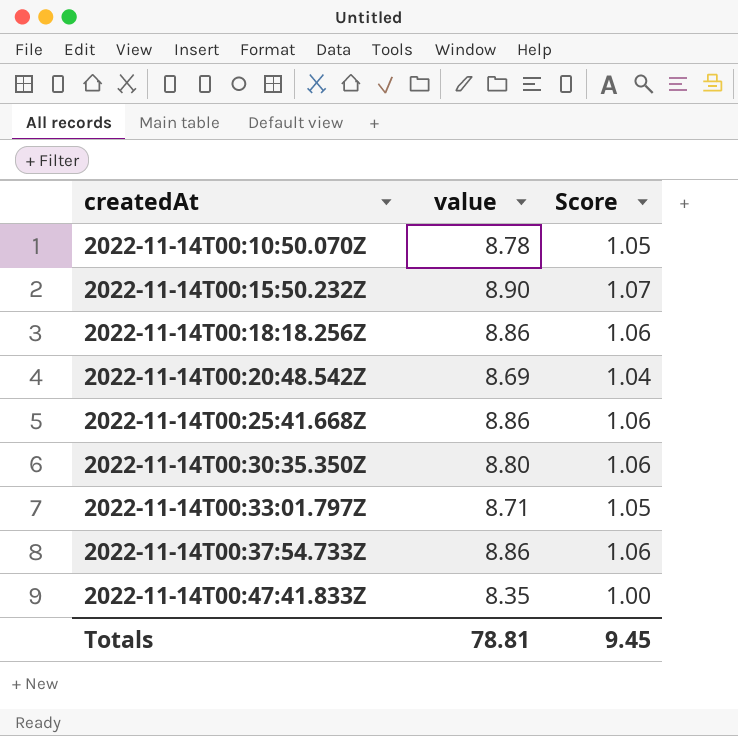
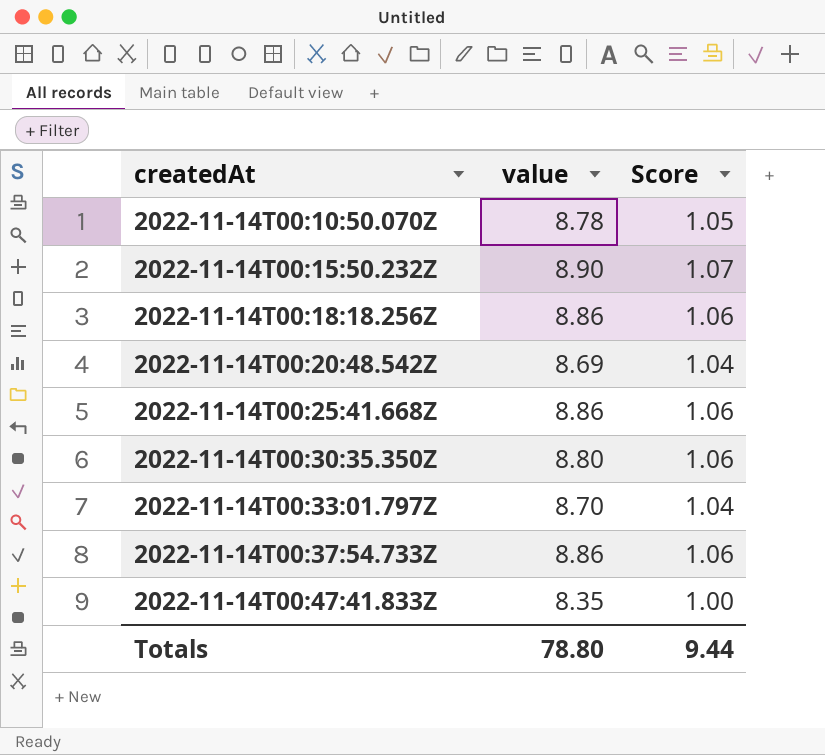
2022-11-14T00:33:01.797Z | value: 8.71 -> 8.70
2022-11-14T00:33:01.797Z | Score: 1.05 -> 1.04
Totals | value: 78.81 -> 78.80
Totals | Score: 9.45 -> 9.44

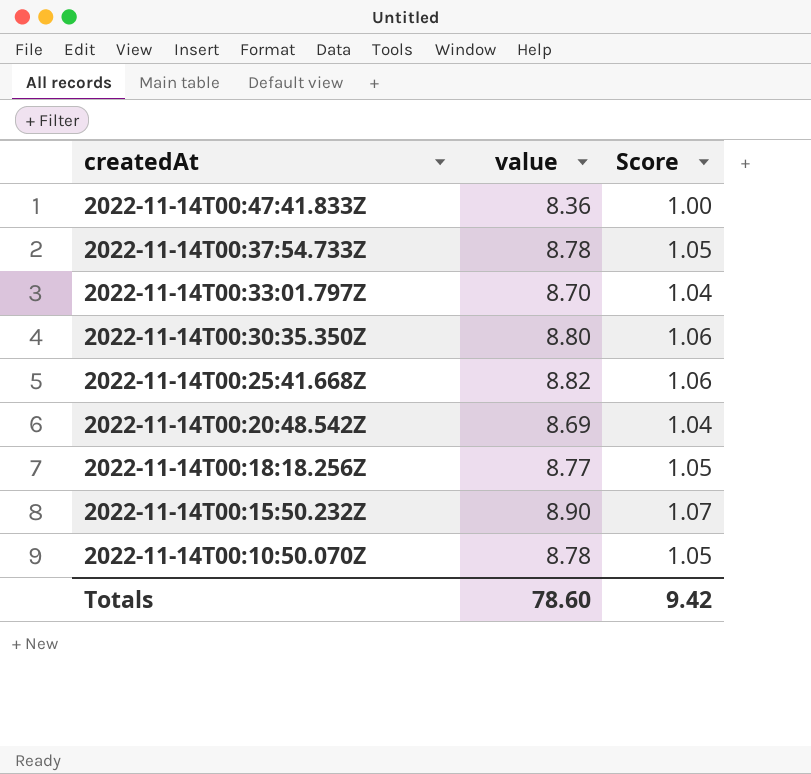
row order: createdAt ascending -> createdAt descending
2022-11-14T00:47:41.833Z | value: 8.35 -> 8.36
2022-11-14T00:37:54.733Z | value: 8.86 -> 8.78
2022-11-14T00:37:54.733Z | Score: 1.06 -> 1.05
2022-11-14T00:25:41.668Z | value: 8.86 -> 8.82
2022-11-14T00:18:18.256Z | value: 8.86 -> 8.77
2022-11-14T00:18:18.256Z | Score: 1.06 -> 1.05
Totals | value: 78.80 -> 78.60
Totals | Score: 9.44 -> 9.42

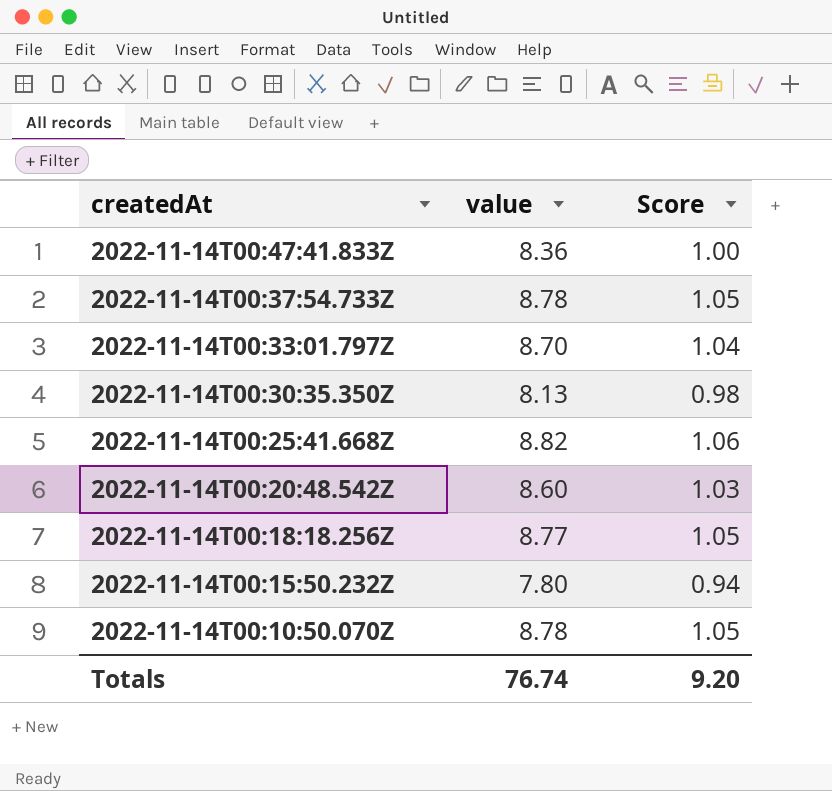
2022-11-14T00:30:35.350Z | value: 8.80 -> 8.13
2022-11-14T00:30:35.350Z | Score: 1.06 -> 0.98
2022-11-14T00:20:48.542Z | value: 8.69 -> 8.60
2022-11-14T00:20:48.542Z | Score: 1.04 -> 1.03
2022-11-14T00:15:50.232Z | value: 8.90 -> 7.80
2022-11-14T00:15:50.232Z | Score: 1.07 -> 0.94
Totals | value: 78.60 -> 76.74
Totals | Score: 9.42 -> 9.20

